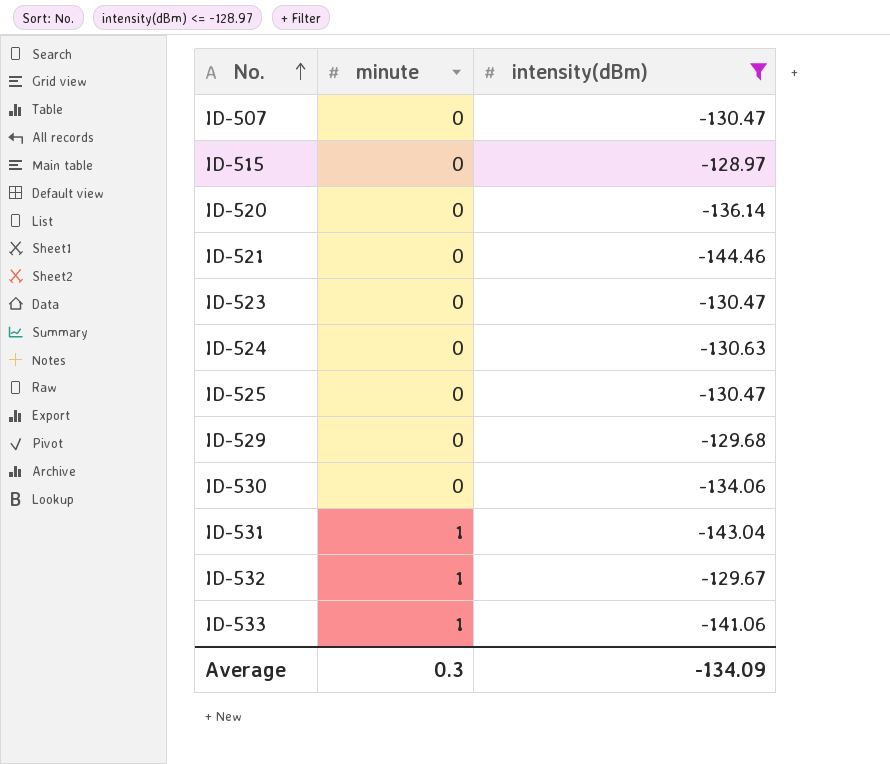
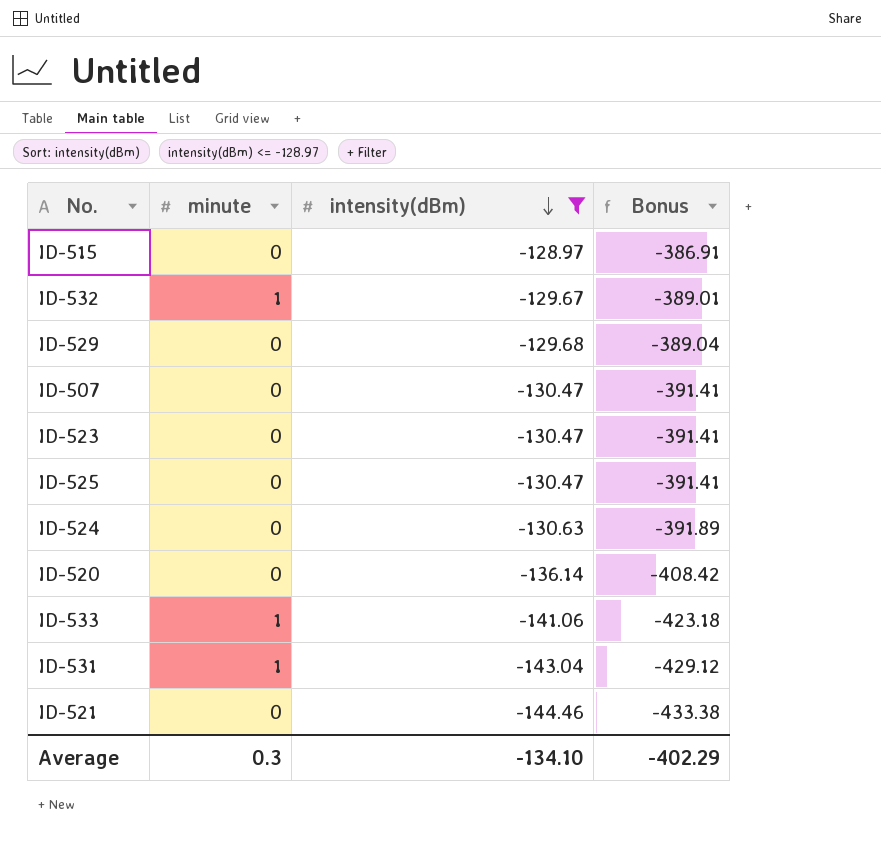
row order: No. ascending -> intensity(dBm) descending
column Bonus | formula: none -> [intensity(dBm)] * 3
row ID-530: 0 | -134.06 -> none
Average | intensity(dBm): -134.09 -> -134.10

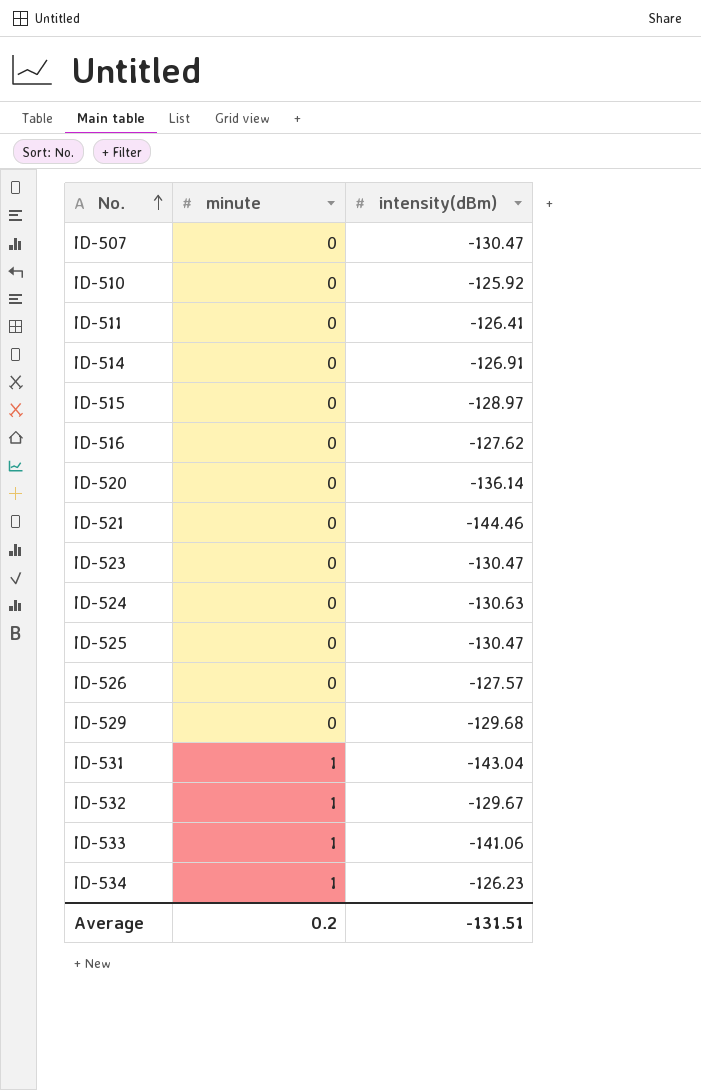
filter: intensity(dBm) <= -128.97 -> none
row order: intensity(dBm) descending -> No. ascending
column Bonus | formula: [intensity(dBm)] * 3 -> none
Average | minute: 0.3 -> 0.2
Average | intensity(dBm): -134.10 -> -131.51

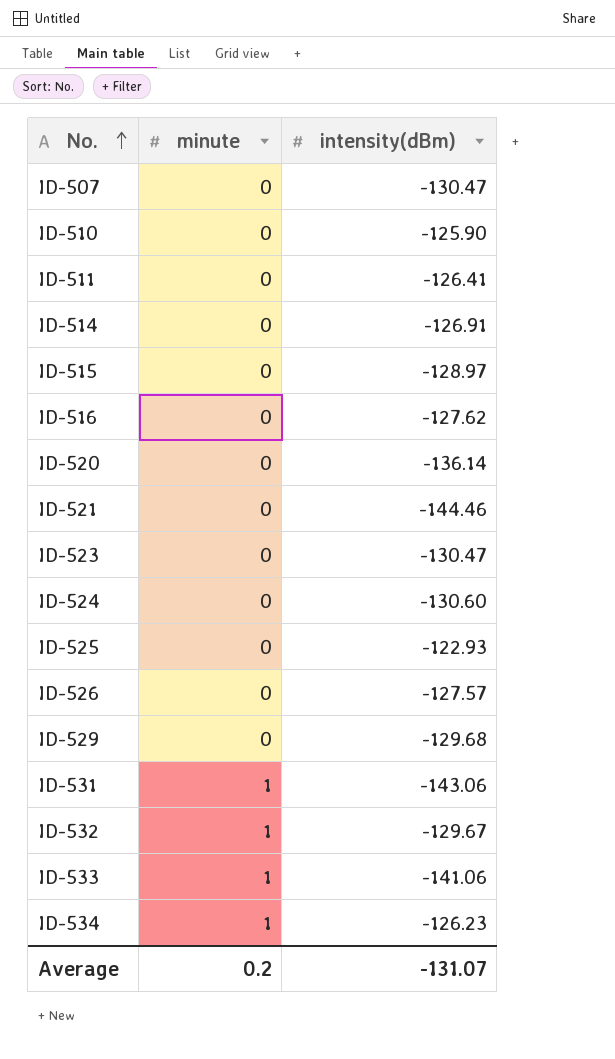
ID-510 | intensity(dBm): -125.92 -> -125.90
ID-524 | intensity(dBm): -130.63 -> -130.60
ID-525 | intensity(dBm): -130.47 -> -122.93
ID-531 | intensity(dBm): -143.04 -> -143.06
Average | intensity(dBm): -131.51 -> -131.07

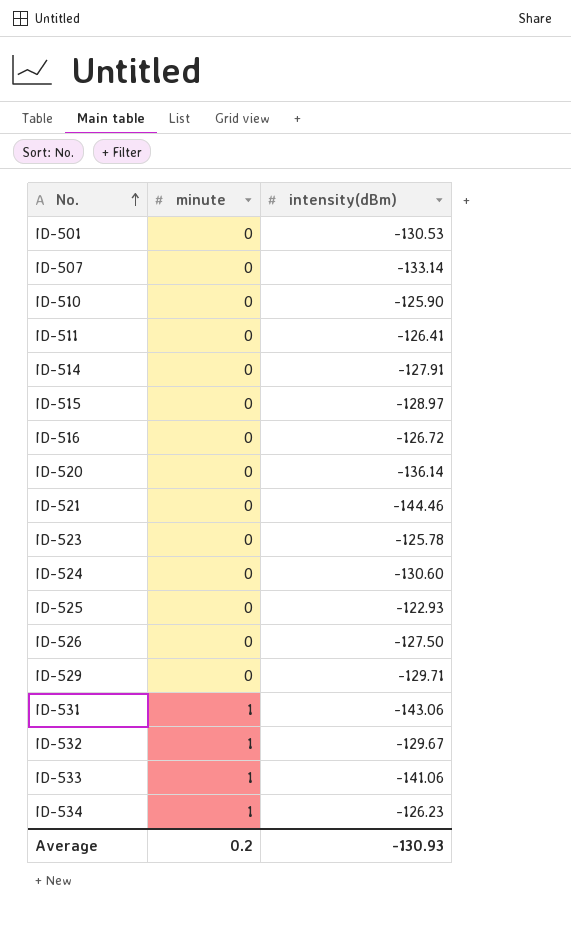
row ID-501: none -> 0 | -130.53
ID-507 | intensity(dBm): -130.47 -> -133.14
ID-514 | intensity(dBm): -126.91 -> -127.91
ID-516 | intensity(dBm): -127.62 -> -126.72
ID-523 | intensity(dBm): -130.47 -> -125.78
ID-526 | intensity(dBm): -127.57 -> -127.50
ID-529 | intensity(dBm): -129.68 -> -129.71
Average | intensity(dBm): -131.07 -> -130.93

